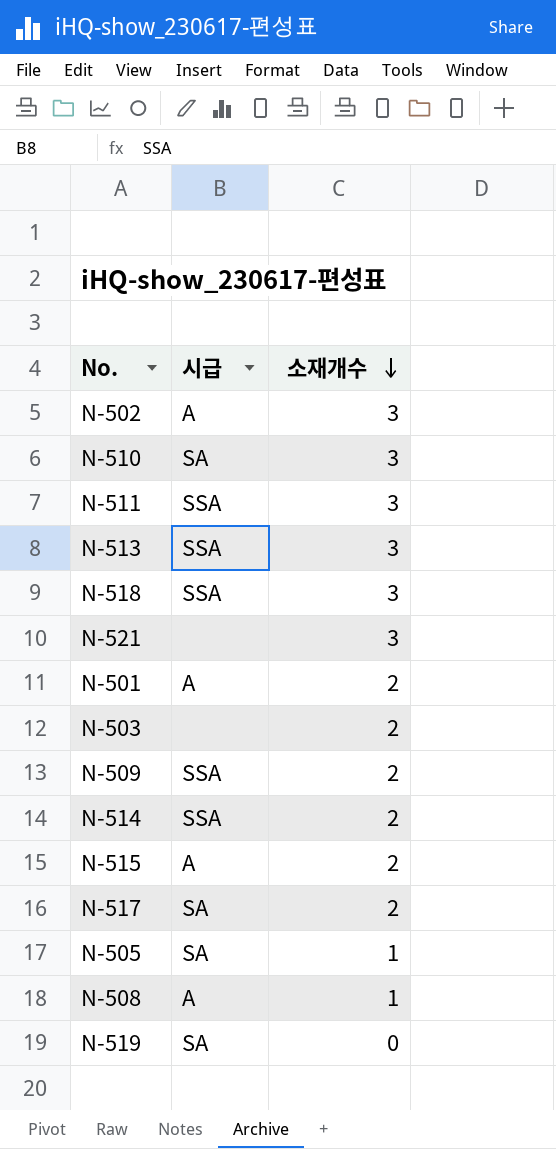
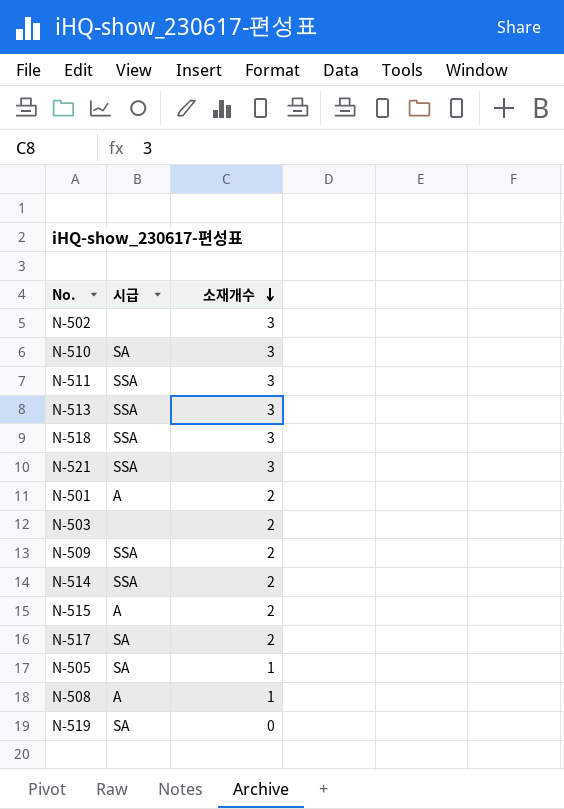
N-502 | 시급: A -> none
N-521 | 시급: none -> SSA

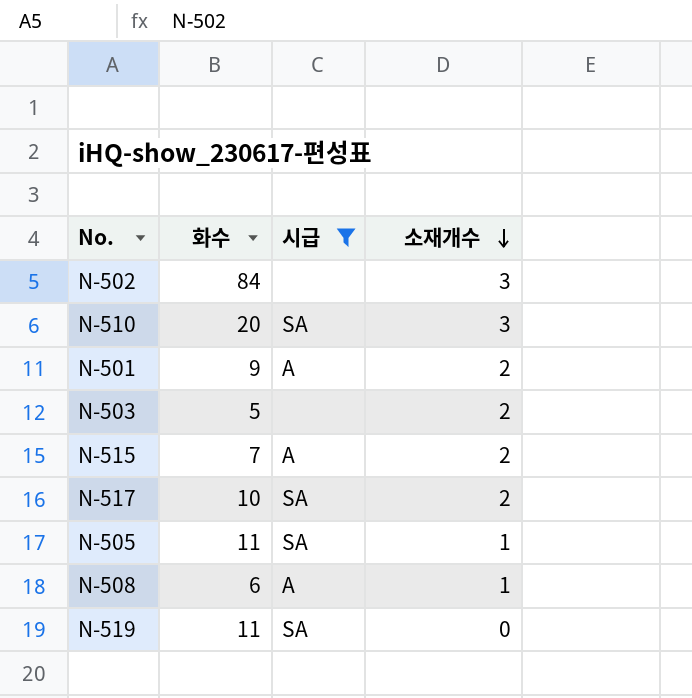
filter: none -> 시급 != SSA
column 화수 | position: none -> 2

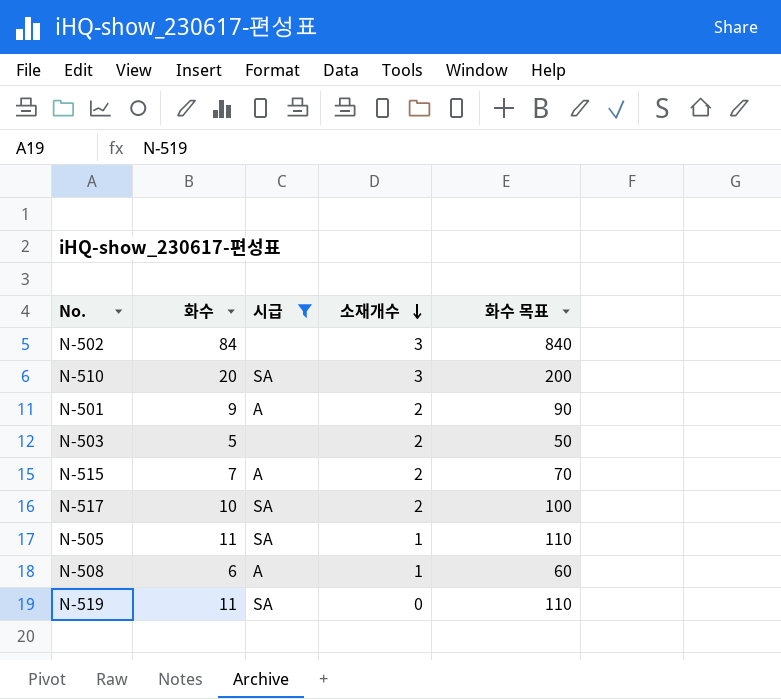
column 화수 목표 | formula: none -> [화수] * 10

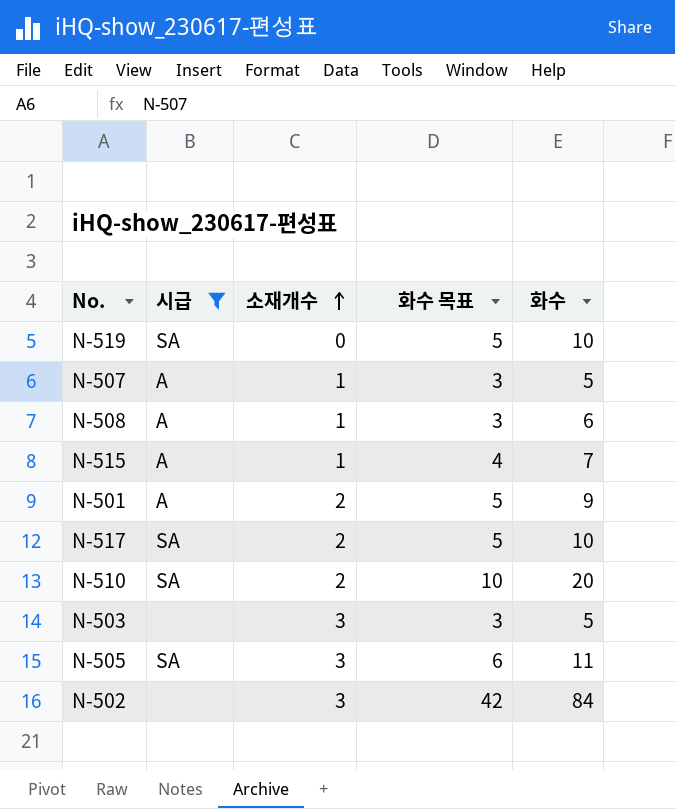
row order: 소재개수 descending -> 소재개수 ascending
column 화수 목표 | formula: [화수] * 10 -> [화수] * 0.5
column 화수 | position: 2 -> 5
N-519 | 화수: 11 -> 10
row N-507: none -> A | 1 | 3 | 5
N-515 | 소재개수: 2 -> 1
N-510 | 소재개수: 3 -> 2
N-503 | 소재개수: 2 -> 3
N-505 | 소재개수: 1 -> 3

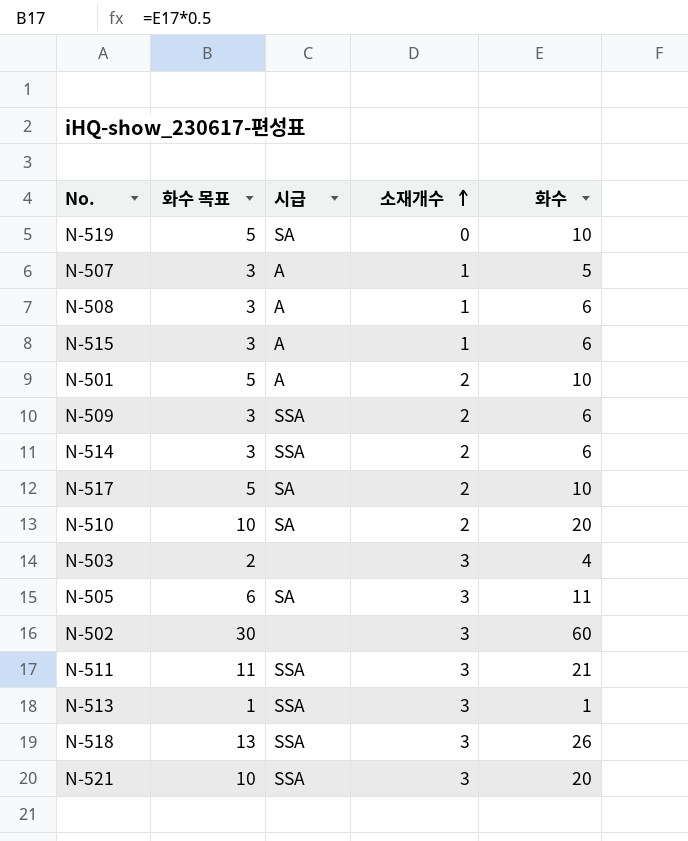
filter: 시급 != SSA -> none
column 화수 목표 | position: 4 -> 2
N-515 | 화수 목표: 4 -> 3
N-515 | 화수: 7 -> 6
N-501 | 화수: 9 -> 10
N-503 | 화수 목표: 3 -> 2
N-503 | 화수: 5 -> 4
N-502 | 화수 목표: 42 -> 30
N-502 | 화수: 84 -> 60

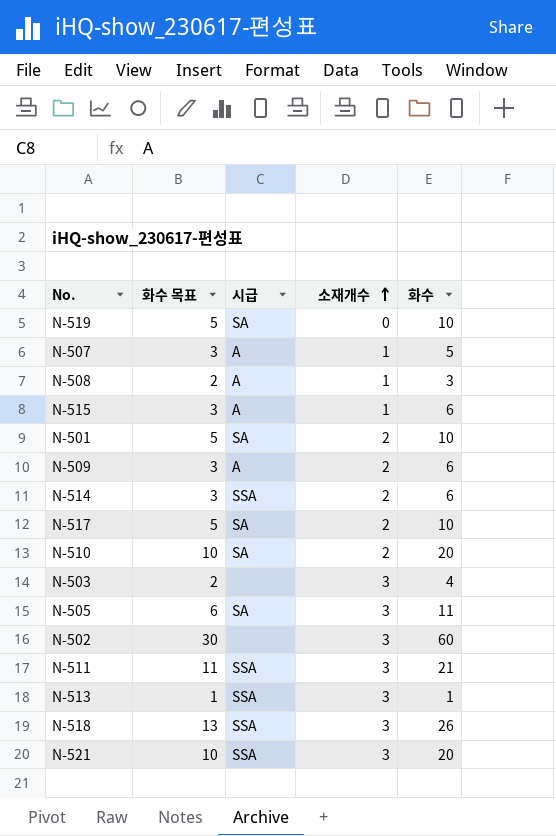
N-508 | 화수 목표: 3 -> 2
N-508 | 화수: 6 -> 3
N-501 | 시급: A -> SA
N-509 | 시급: SSA -> A

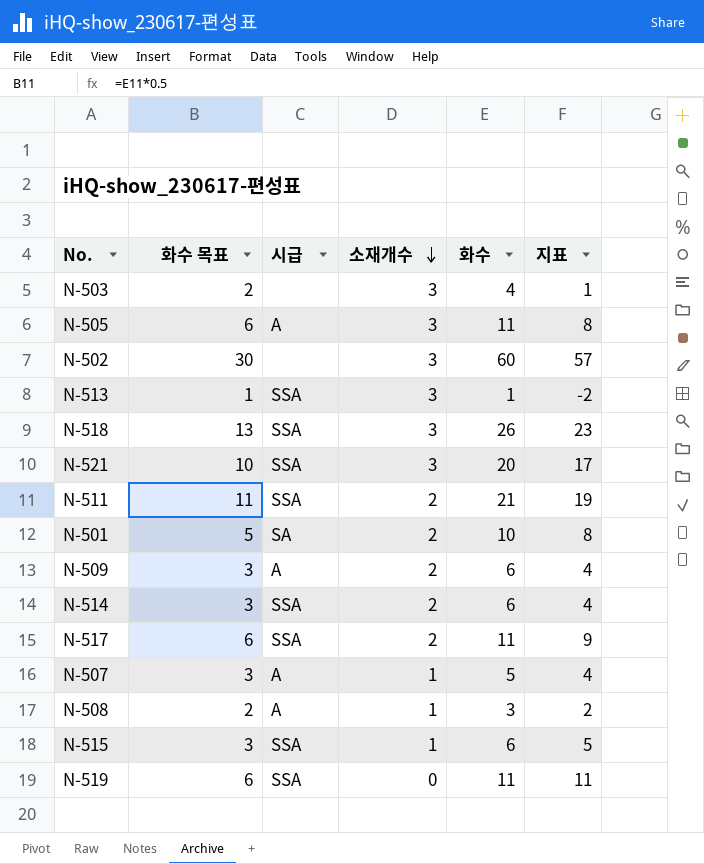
row order: 소재개수 ascending -> 소재개수 descending
column 지표 | formula: none -> [화수] - [소재개수]
row N-510: 10 | SA | 2 | 20 -> none
N-505 | 시급: SA -> A
N-511 | 소재개수: 3 -> 2
N-517 | 화수 목표: 5 -> 6
N-517 | 시급: SA -> SSA
N-517 | 화수: 10 -> 11
N-515 | 시급: A -> SSA
N-519 | 화수 목표: 5 -> 6
N-519 | 시급: SA -> SSA
N-519 | 화수: 10 -> 11

